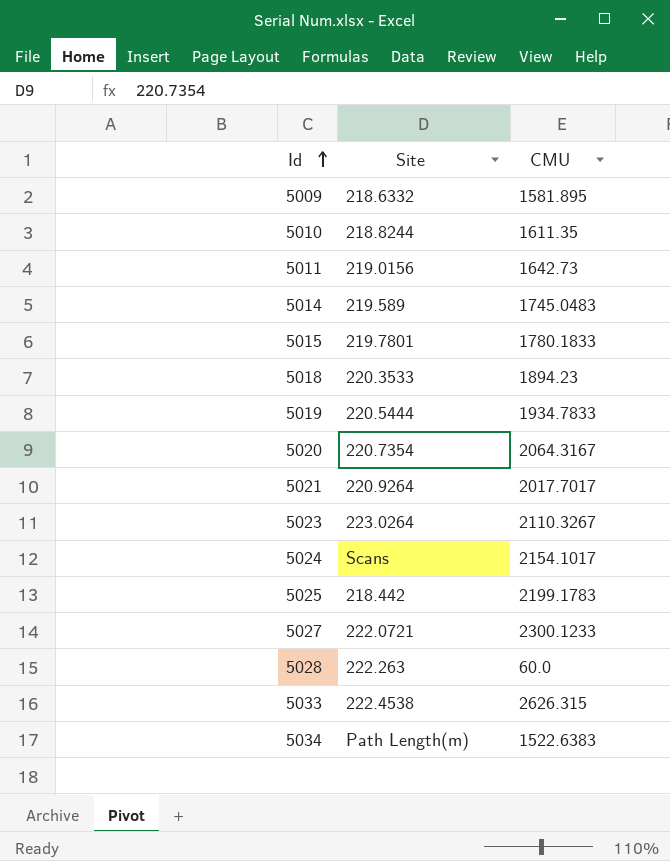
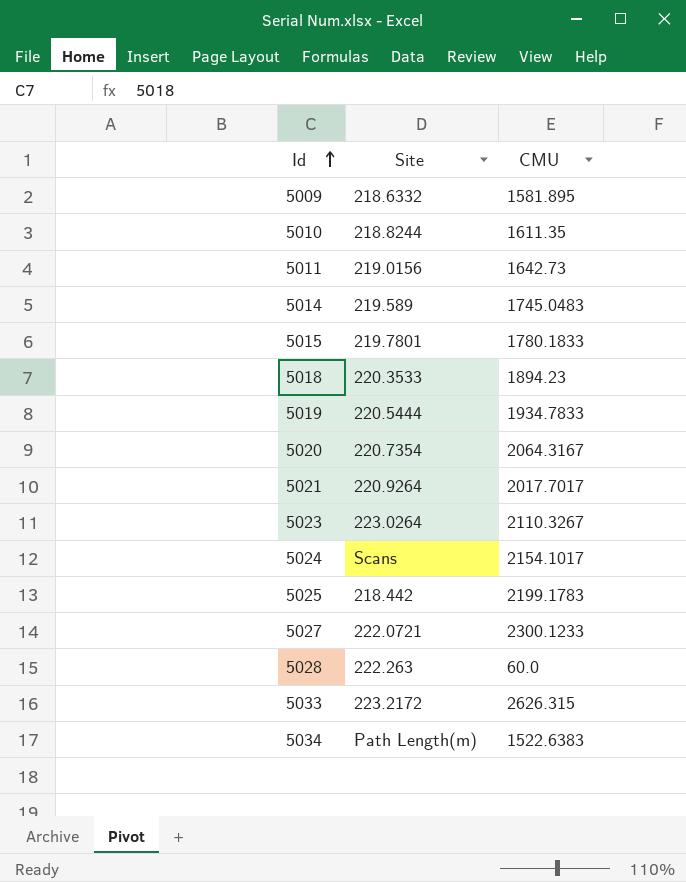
5033 | Site: 222.4538 -> 223.2172

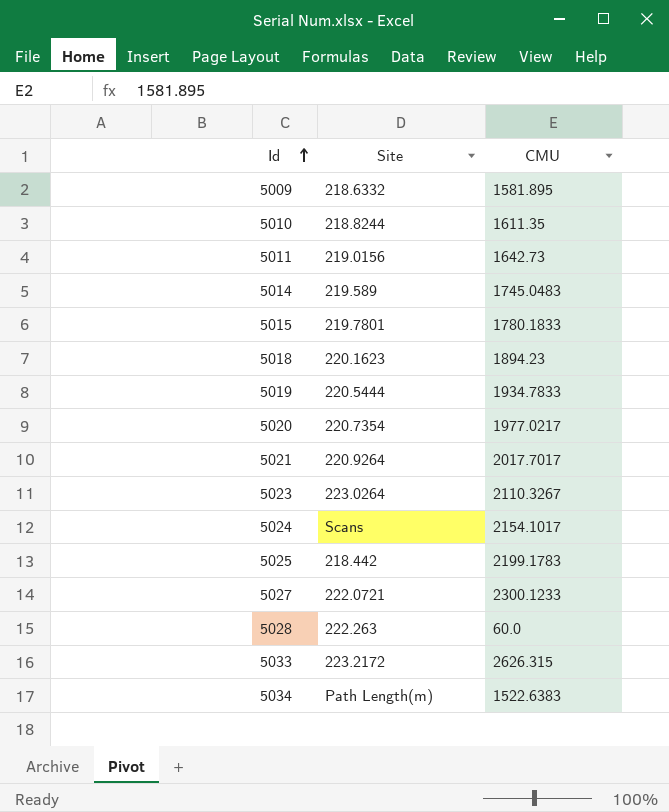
5018 | Site: 220.3533 -> 220.1623
5020 | CMU: 2064.3167 -> 1977.0217

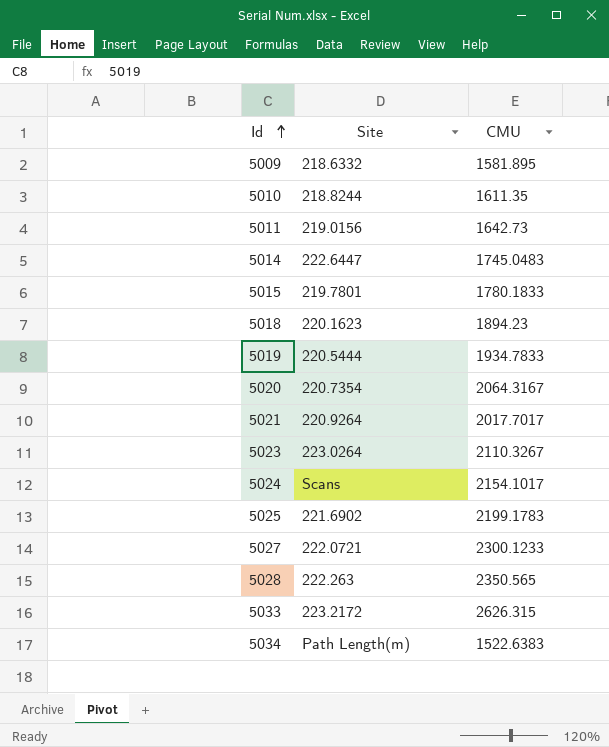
5014 | Site: 219.589 -> 222.6447
5020 | CMU: 1977.0217 -> 2064.3167
5025 | Site: 218.442 -> 221.6902
5028 | CMU: 60.0 -> 2350.565

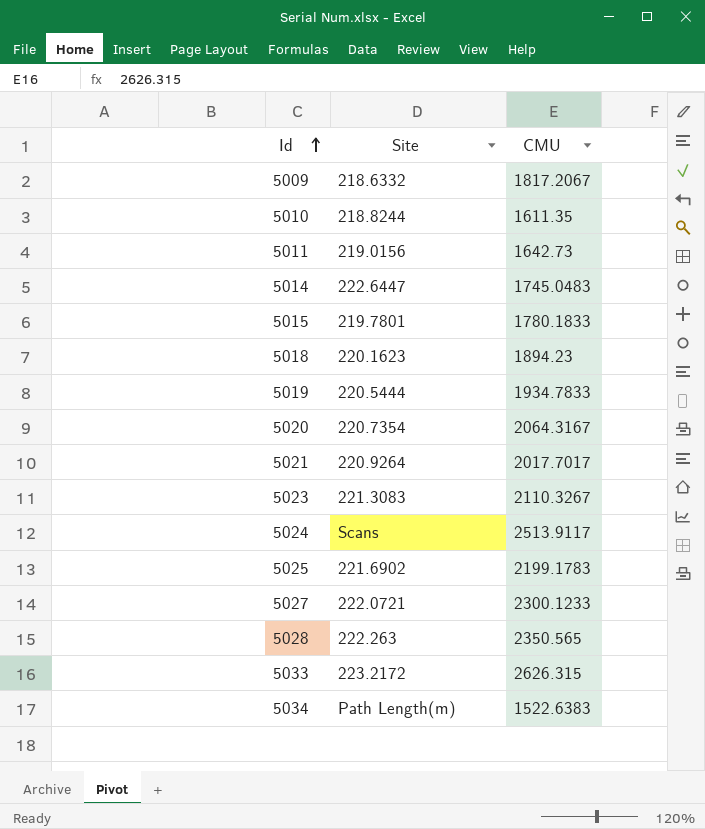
5009 | CMU: 1581.895 -> 1817.2067
5023 | Site: 223.0264 -> 221.3083
5024 | CMU: 2154.1017 -> 2513.9117

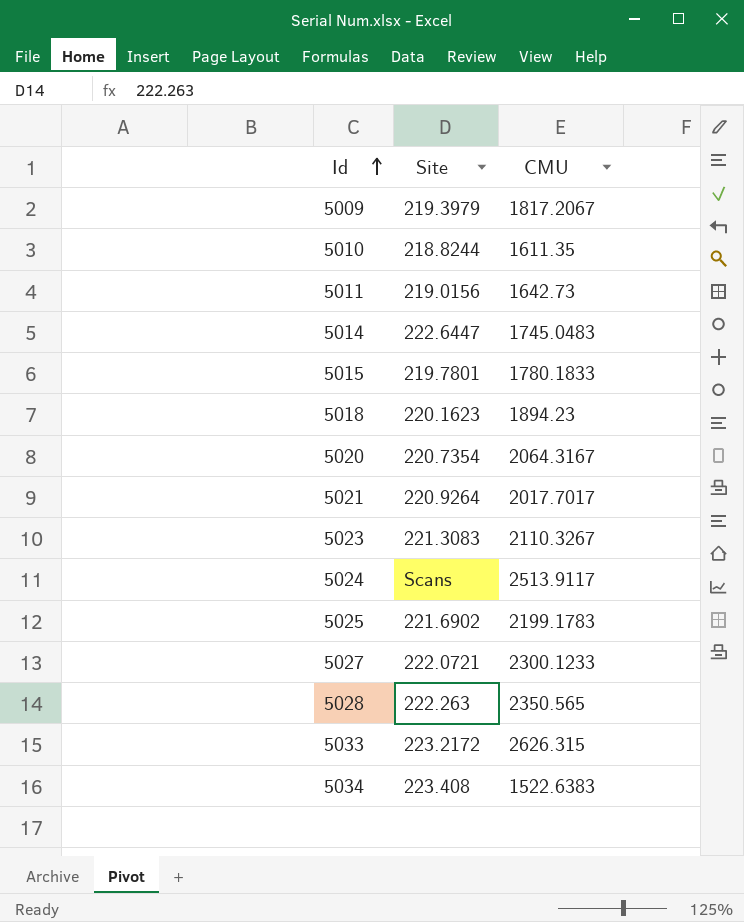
row 5019: 220.5444 | 1934.7833 -> none
5009 | Site: 218.6332 -> 219.3979
5034 | Site: Path Length(m) -> 223.408

